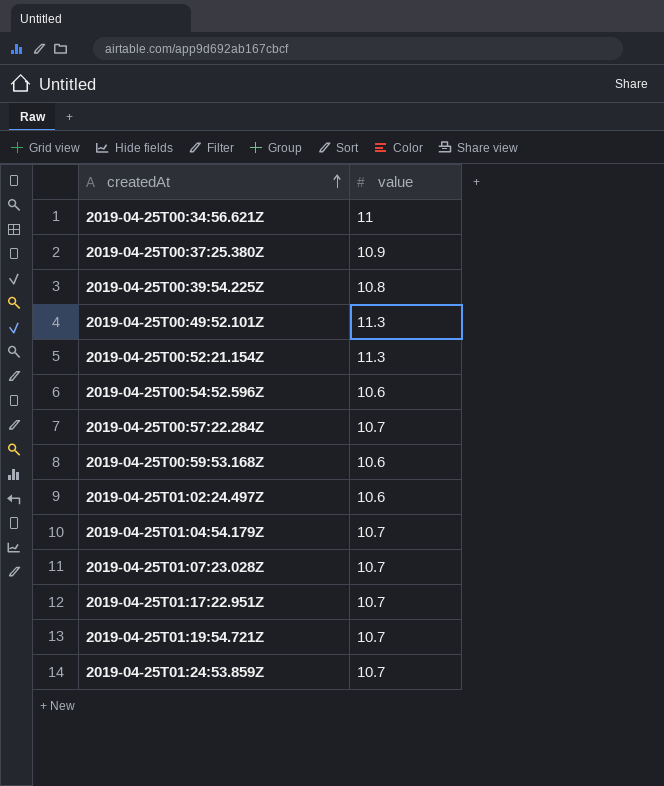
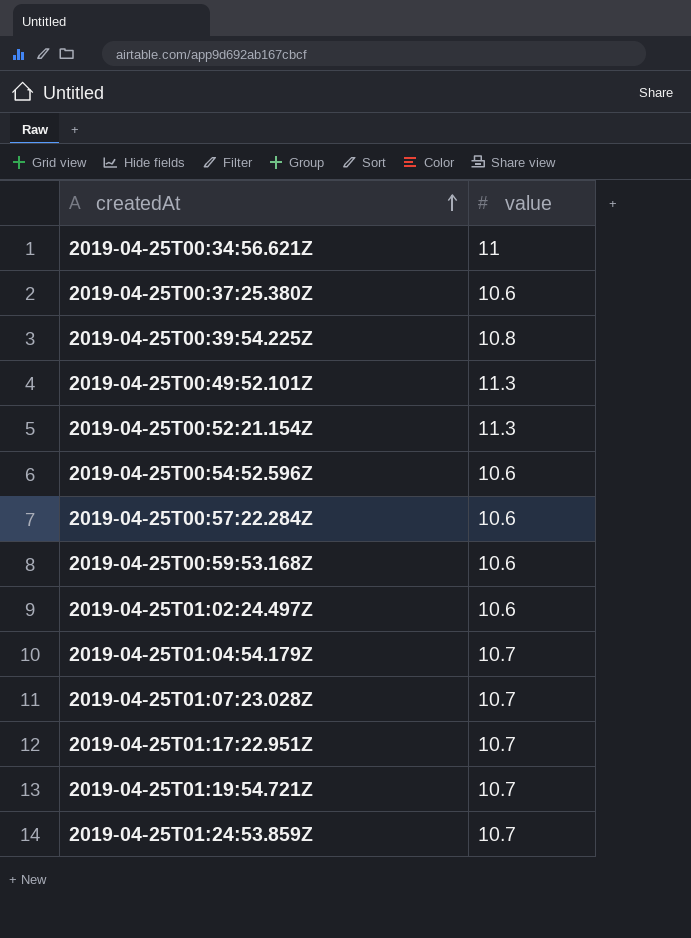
2019-04-25T00:37:25.380Z | value: 10.9 -> 10.6
2019-04-25T00:57:22.284Z | value: 10.7 -> 10.6

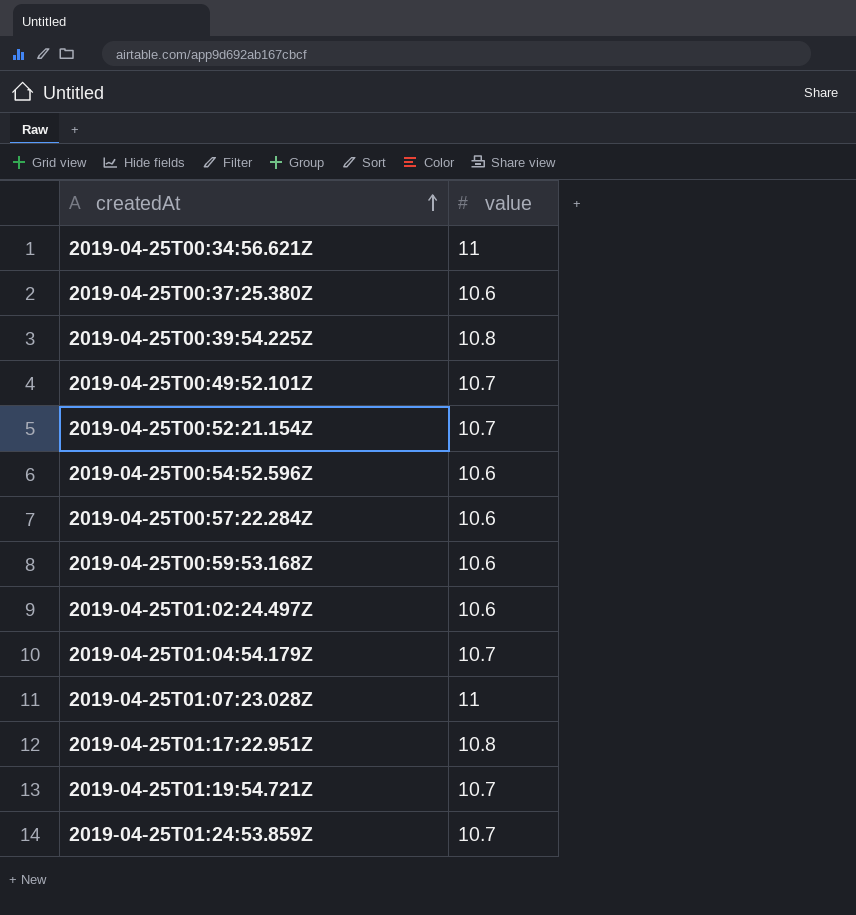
2019-04-25T00:49:52.101Z | value: 11.3 -> 10.7
2019-04-25T00:52:21.154Z | value: 11.3 -> 10.7
2019-04-25T01:07:23.028Z | value: 10.7 -> 11
2019-04-25T01:17:22.951Z | value: 10.7 -> 10.8

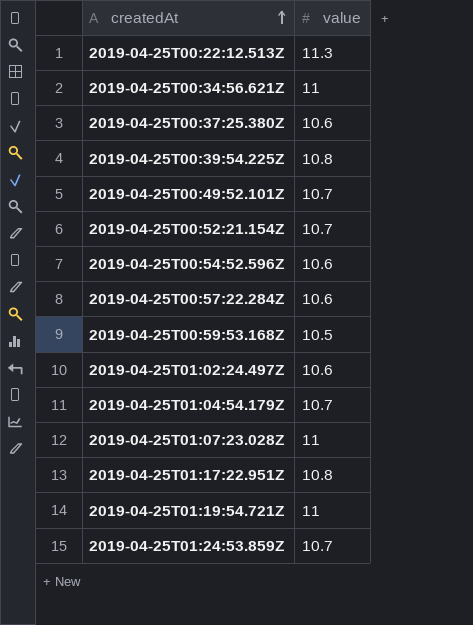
row 2019-04-25T00:22:12.513Z: none -> 11.3
2019-04-25T00:59:53.168Z | value: 10.6 -> 10.5
2019-04-25T01:19:54.721Z | value: 10.7 -> 11

